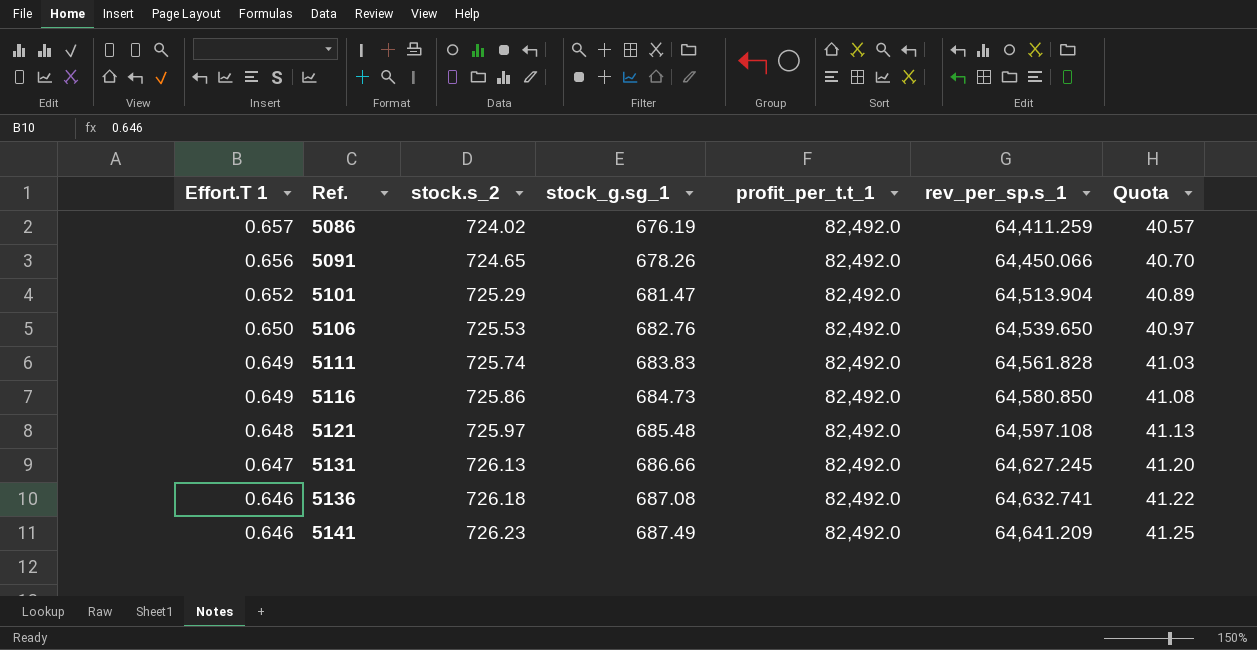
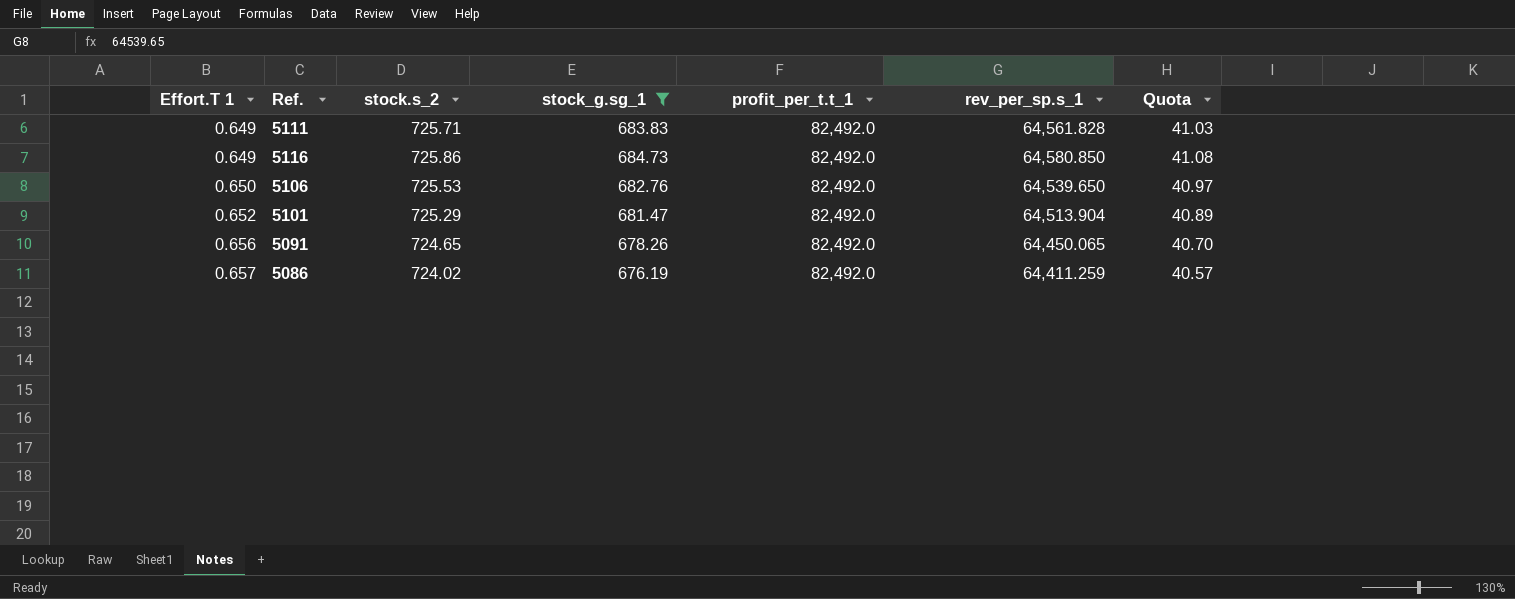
filter: none -> stock_g.sg_1 <= 684.73
row order: Effort.T 1 descending -> Effort.T 1 ascending
5111 | stock.s_2: 725.74 -> 725.71
5091 | rev_per_sp.s_1: 64,450.066 -> 64,450.065

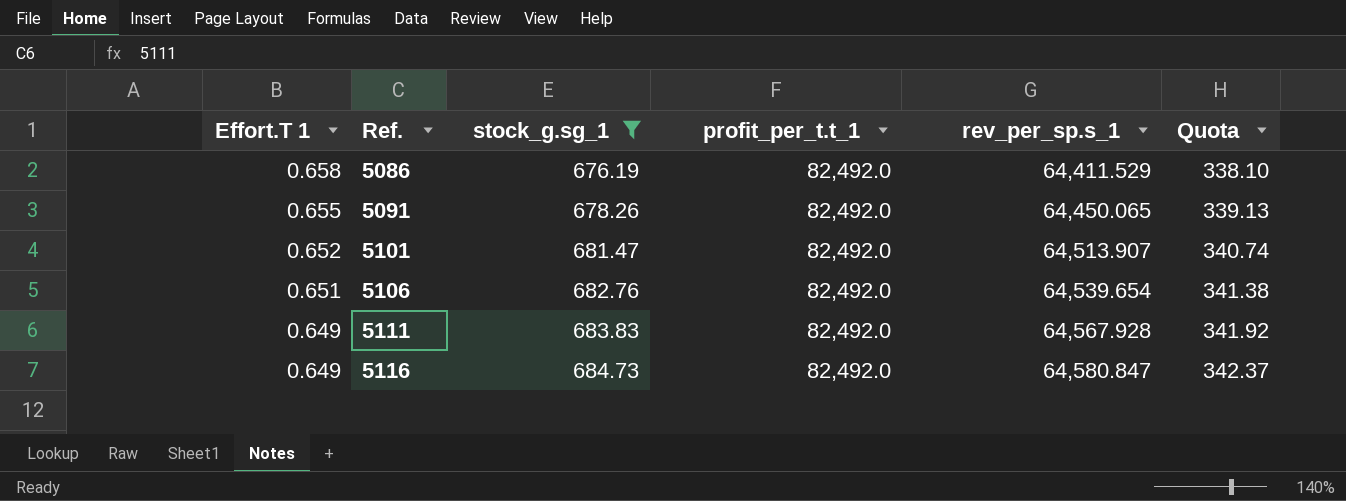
row order: Effort.T 1 ascending -> Effort.T 1 descending
column stock.s_2 | position: 3 -> none
column Quota | formula: [stock_g.sg_1] * 0.06 -> [stock_g.sg_1] * 0.5
5086 | Effort.T 1: 0.657 -> 0.658
5086 | rev_per_sp.s_1: 64,411.259 -> 64,411.529
5091 | Effort.T 1: 0.656 -> 0.655
5101 | rev_per_sp.s_1: 64,513.904 -> 64,513.907
5106 | Effort.T 1: 0.650 -> 0.651
5106 | rev_per_sp.s_1: 64,539.650 -> 64,539.654
5111 | rev_per_sp.s_1: 64,561.828 -> 64,567.928
5116 | rev_per_sp.s_1: 64,580.850 -> 64,580.847

